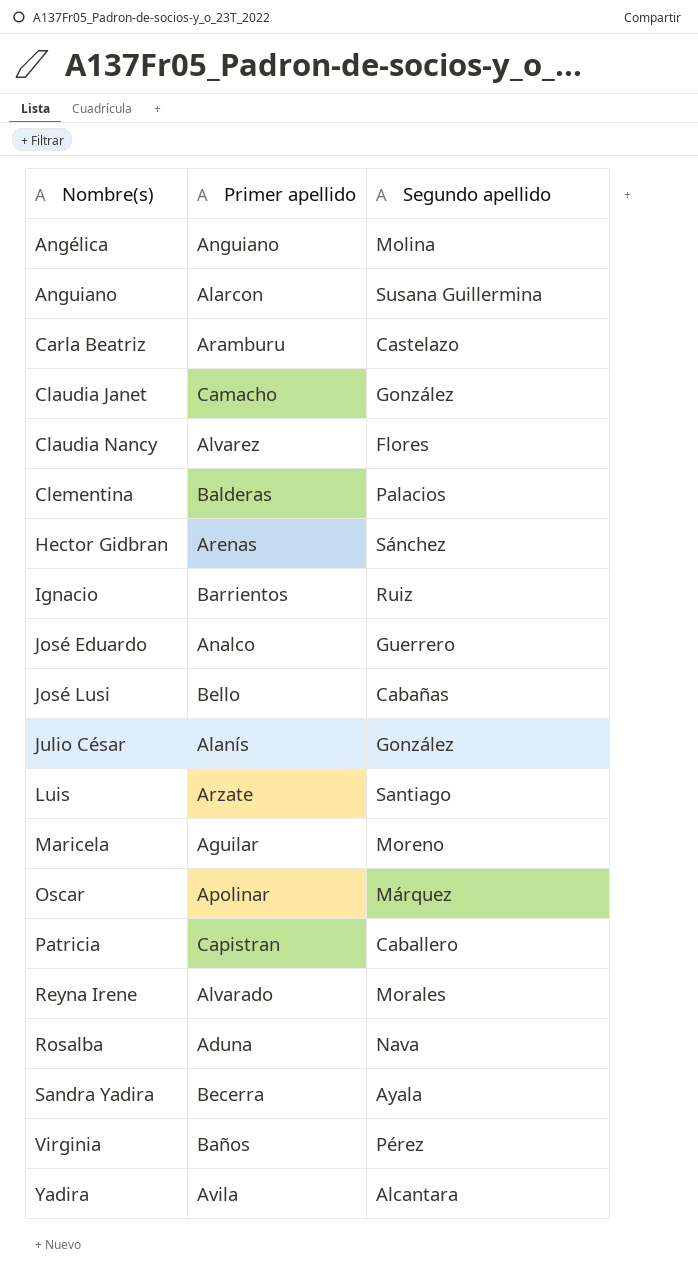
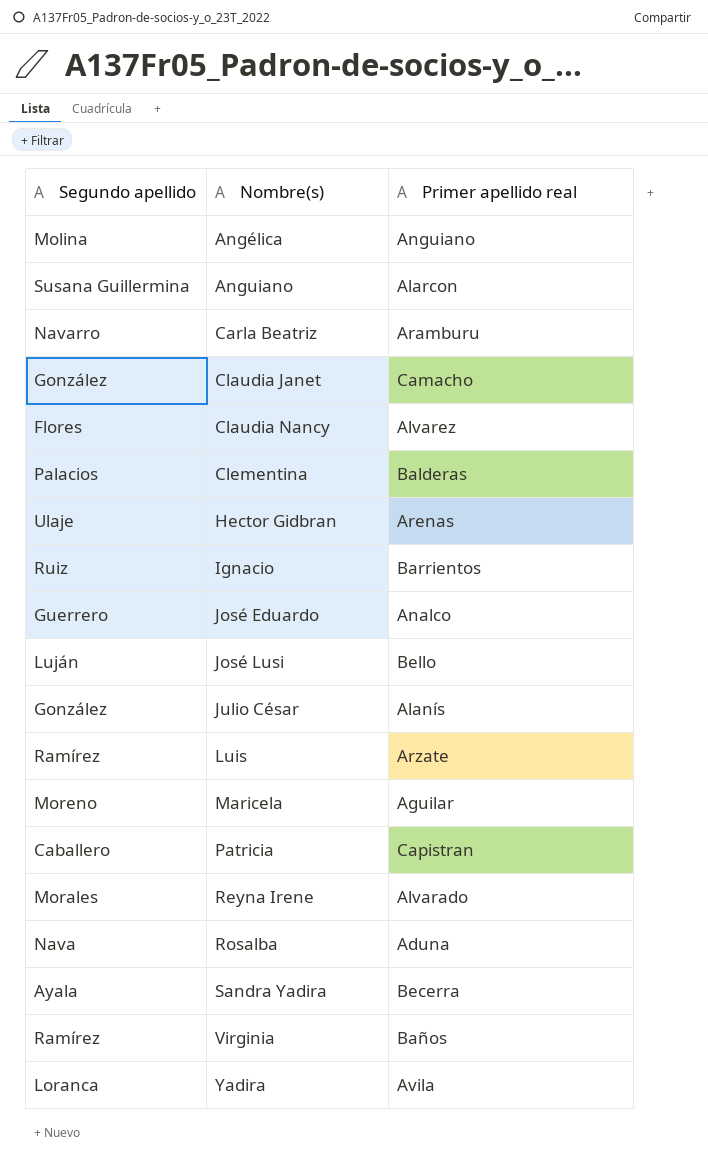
column Segundo apellido | position: 3 -> 1
column name: Primer apellido -> Primer apellido real
row Oscar: Apolinar | Márquez -> none
Carla Beatriz | Segundo apellido: Castelazo -> Navarro
Hector Gidbran | Segundo apellido: Sánchez -> Ulaje
José Lusi | Segundo apellido: Cabañas -> Luján
Luis | Segundo apellido: Santiago -> Ramírez
Virginia | Segundo apellido: Pérez -> Ramírez
Yadira | Segundo apellido: Alcantara -> Loranca

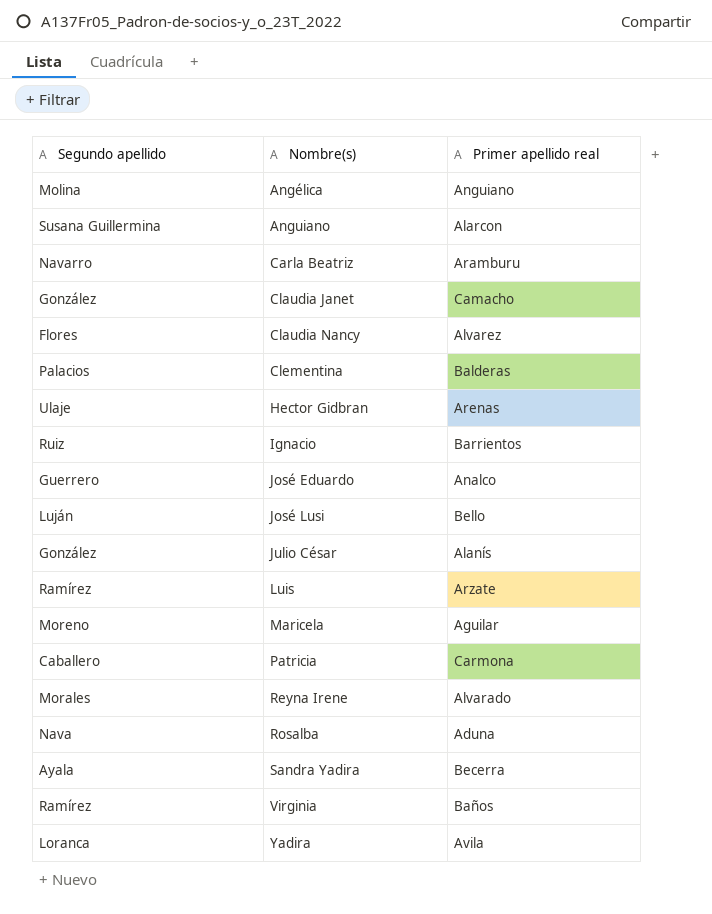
Patricia | Primer apellido real: Capistran -> Carmona

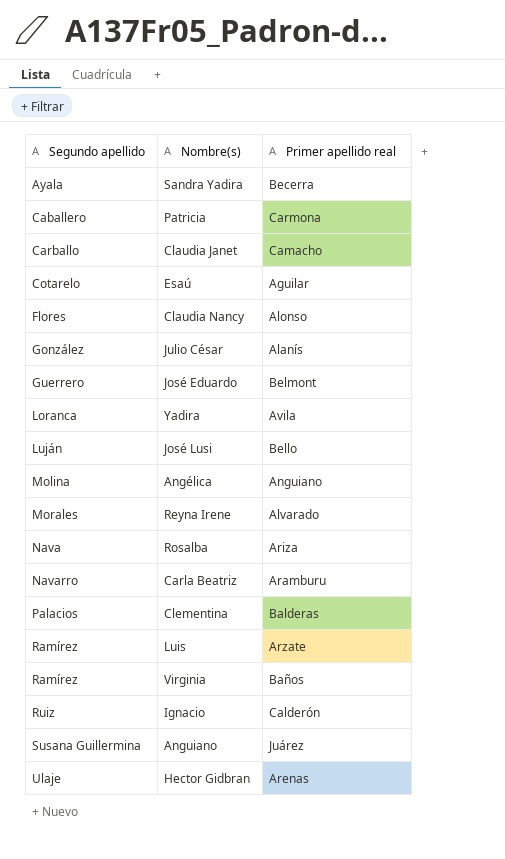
row order: Nombre(s) ascending -> Segundo apellido ascending
row Maricela: Moreno | Aguilar -> none
Claudia Janet | Segundo apellido: González -> Carballo
row Esaú: none -> Cotarelo | Aguilar
Claudia Nancy | Primer apellido real: Alvarez -> Alonso
José Eduardo | Primer apellido real: Analco -> Belmont
Rosalba | Primer apellido real: Aduna -> Ariza
Ignacio | Primer apellido real: Barrientos -> Calderón
Anguiano | Primer apellido real: Alarcon -> Juárez

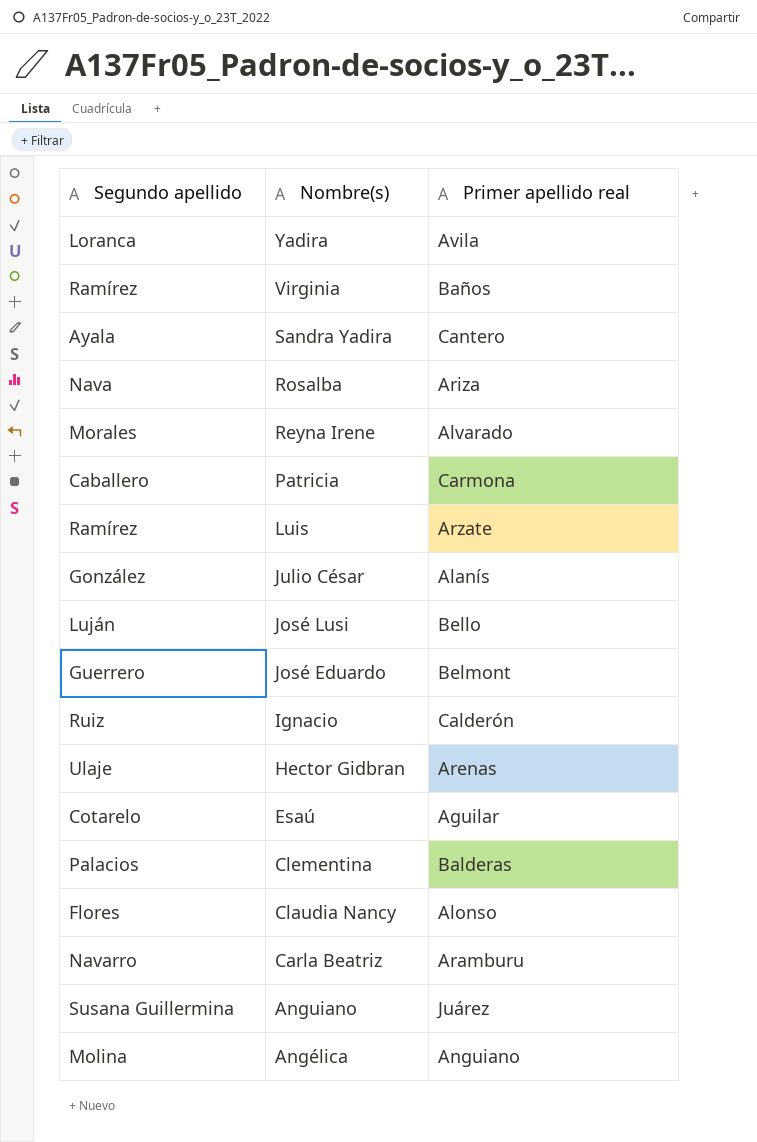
row order: Segundo apellido ascending -> Nombre(s) descending
row Claudia Janet: Carballo | Camacho -> none
Sandra Yadira | Primer apellido real: Becerra -> Cantero

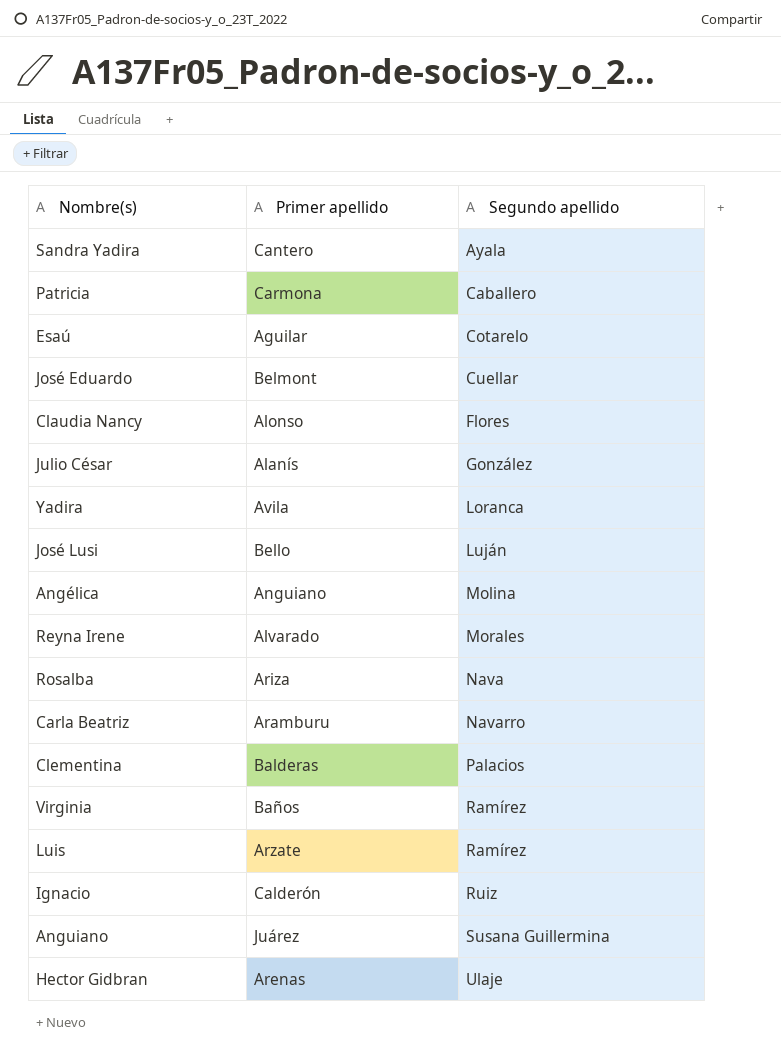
row order: Nombre(s) descending -> Segundo apellido ascending
column name: Primer apellido real -> Primer apellido
column Segundo apellido | position: 1 -> 3
José Eduardo | Segundo apellido: Guerrero -> Cuellar

